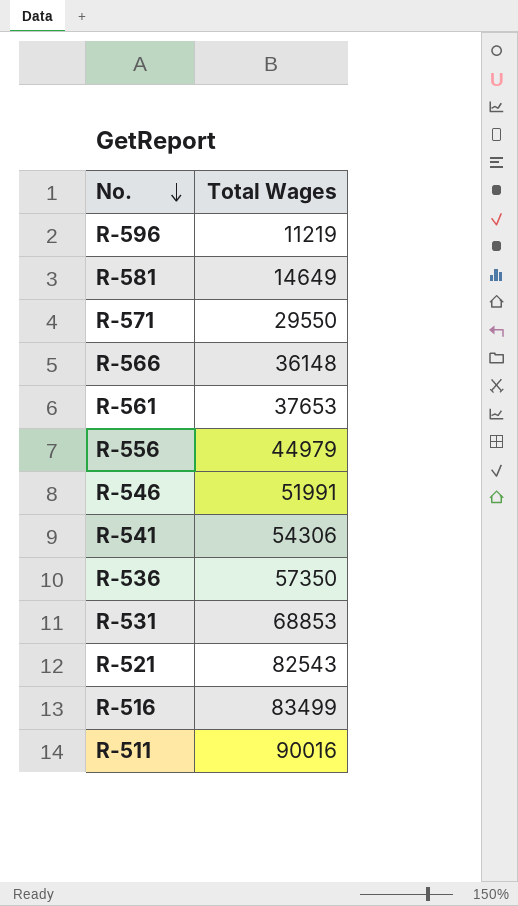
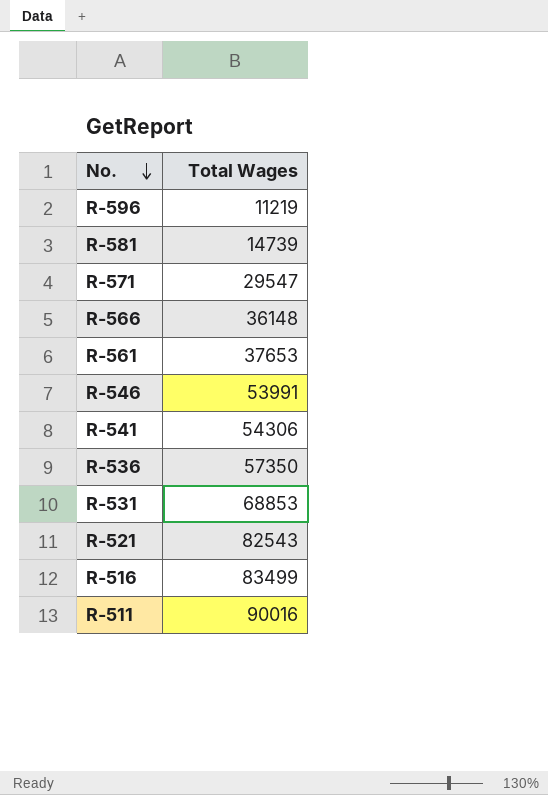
row R-556: 44979 -> none
R-581 | Total Wages: 14649 -> 14739
R-571 | Total Wages: 29550 -> 29547
R-546 | Total Wages: 51991 -> 53991

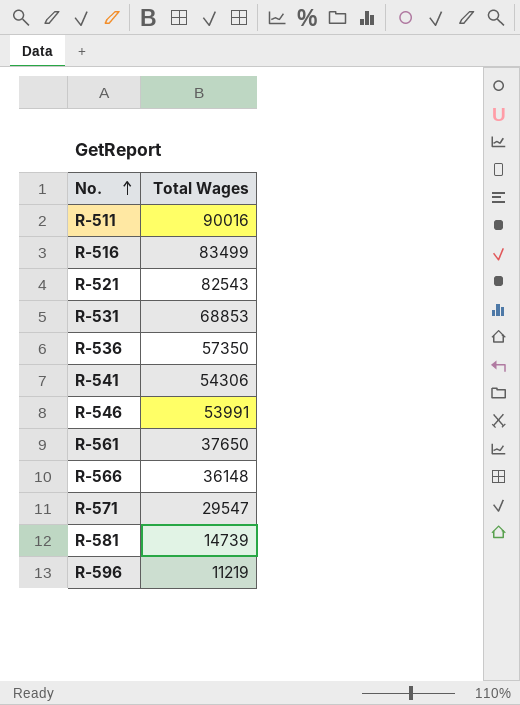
row order: No. descending -> No. ascending
R-561 | Total Wages: 37653 -> 37650

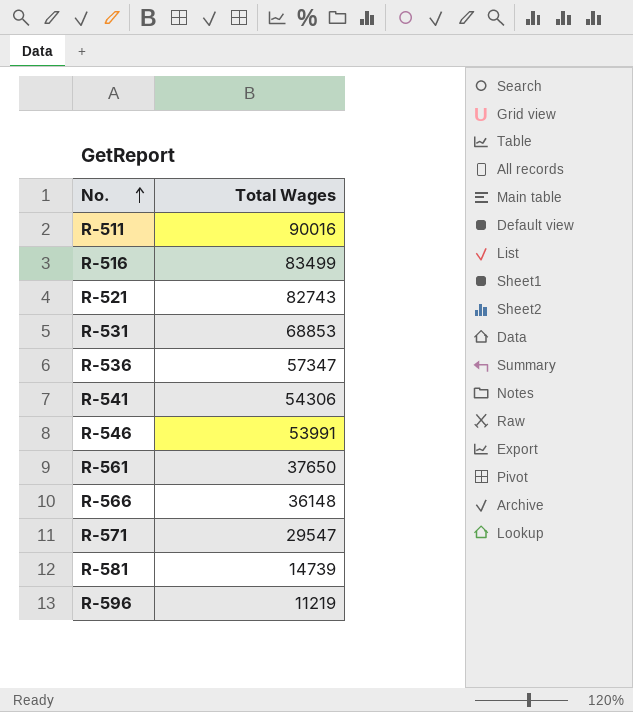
R-521 | Total Wages: 82543 -> 82743
R-536 | Total Wages: 57350 -> 57347

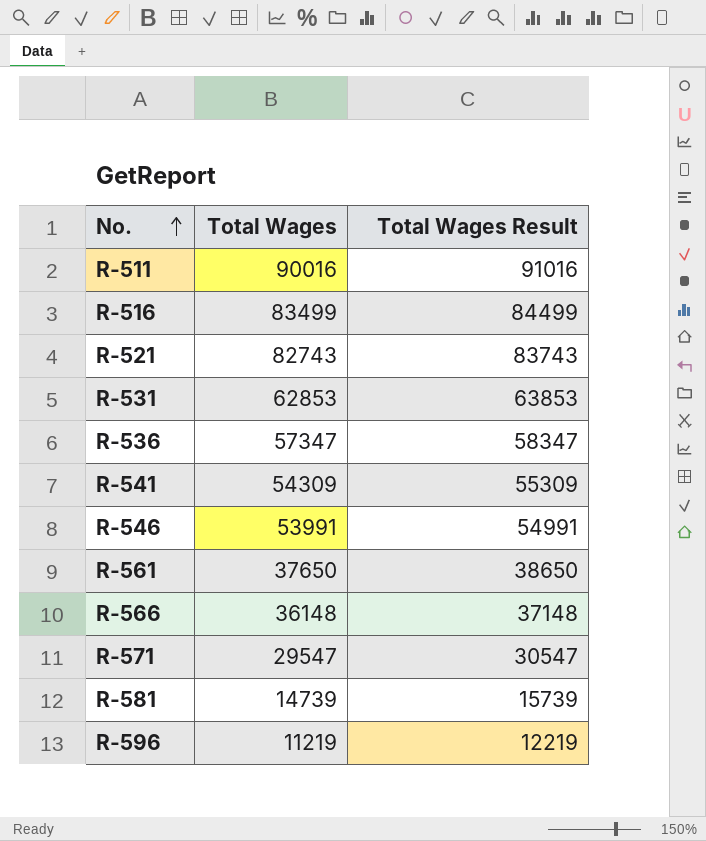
column Total Wages Result | formula: none -> [Total Wages] + 1000
R-531 | Total Wages: 68853 -> 62853
R-541 | Total Wages: 54306 -> 54309

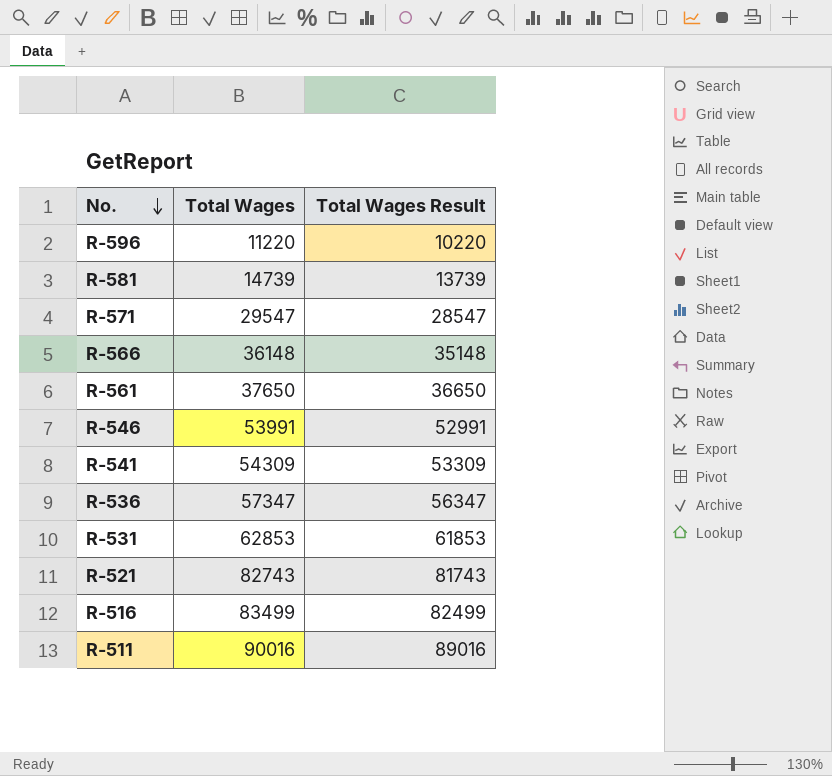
row order: No. ascending -> No. descending
column Total Wages Result | formula: [Total Wages] + 1000 -> [Total Wages] - 1000
R-596 | Total Wages: 11219 -> 11220

